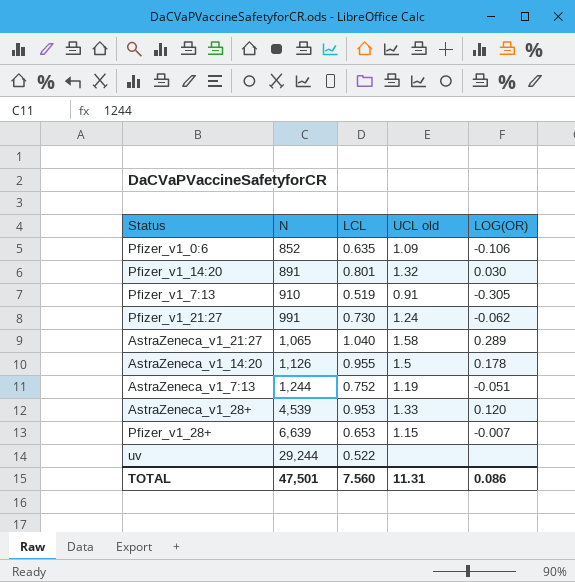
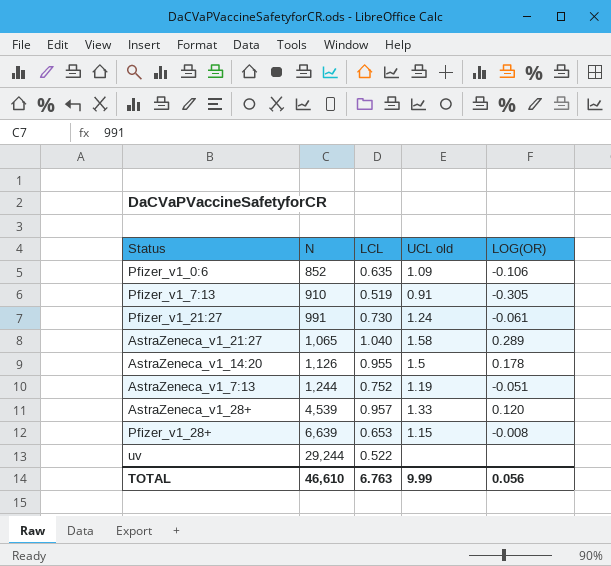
row Pfizer_v1_14:20: 891 | 0.801 | 1.32 | 0.030 -> none
Pfizer_v1_21:27 | LOG(OR): -0.062 -> -0.061
AstraZeneca_v1_28+ | LCL: 0.953 -> 0.957
Pfizer_v1_28+ | LOG(OR): -0.007 -> -0.008
TOTAL | N: 47,501 -> 46,610
TOTAL | LCL: 7.560 -> 6.763
TOTAL | UCL old: 11.31 -> 9.99
TOTAL | LOG(OR): 0.086 -> 0.056

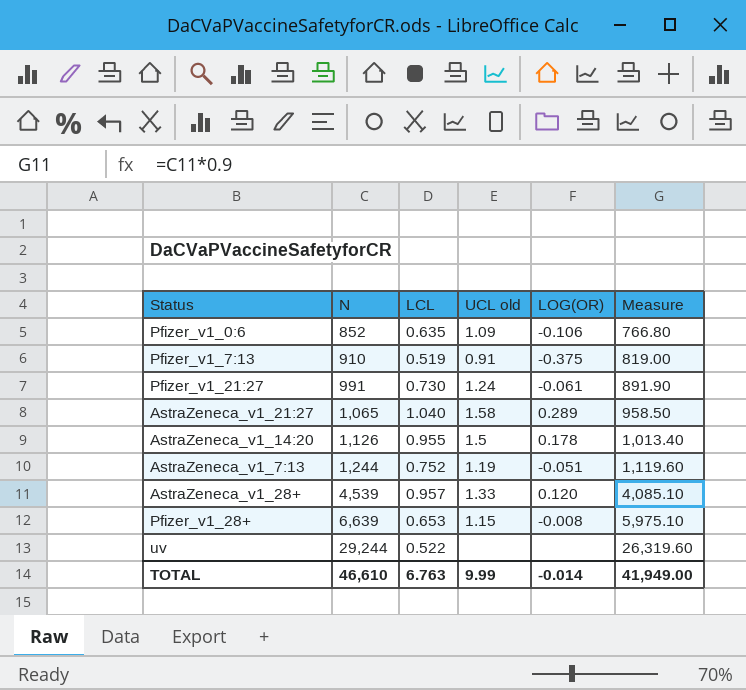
column Measure | formula: none -> [N] * 0.9
Pfizer_v1_7:13 | LOG(OR): -0.305 -> -0.375
TOTAL | LOG(OR): 0.056 -> -0.014

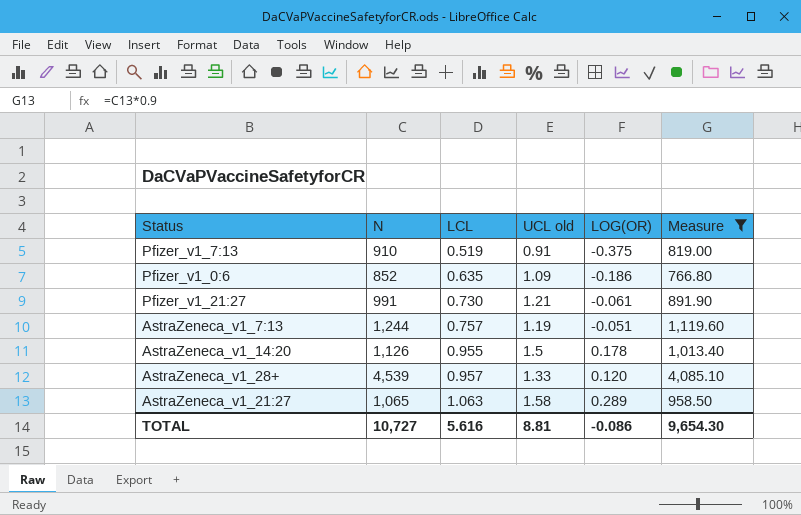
filter: none -> Measure <= 4,085.10
row order: N ascending -> LCL ascending
Pfizer_v1_0:6 | LOG(OR): -0.106 -> -0.186
Pfizer_v1_21:27 | UCL old: 1.24 -> 1.21
AstraZeneca_v1_7:13 | LCL: 0.752 -> 0.757
AstraZeneca_v1_21:27 | LCL: 1.040 -> 1.063
TOTAL | N: 46,610 -> 10,727
TOTAL | LCL: 6.763 -> 5.616
TOTAL | UCL old: 9.99 -> 8.81
TOTAL | LOG(OR): -0.014 -> -0.086
TOTAL | Measure: 41,949.00 -> 9,654.30

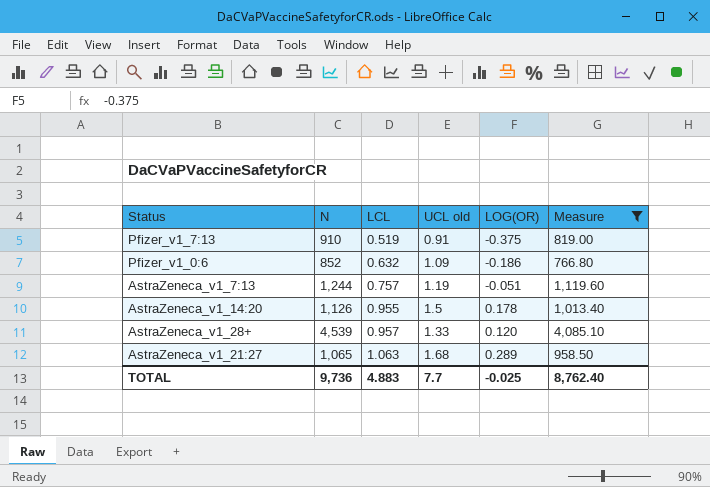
row Pfizer_v1_21:27: 991 | 0.730 | 1.21 | -0.061 | 891.90 -> none
Pfizer_v1_0:6 | LCL: 0.635 -> 0.632
AstraZeneca_v1_21:27 | UCL old: 1.58 -> 1.68
TOTAL | N: 10,727 -> 9,736
TOTAL | LCL: 5.616 -> 4.883
TOTAL | UCL old: 8.81 -> 7.7
TOTAL | LOG(OR): -0.086 -> -0.025
TOTAL | Measure: 9,654.30 -> 8,762.40

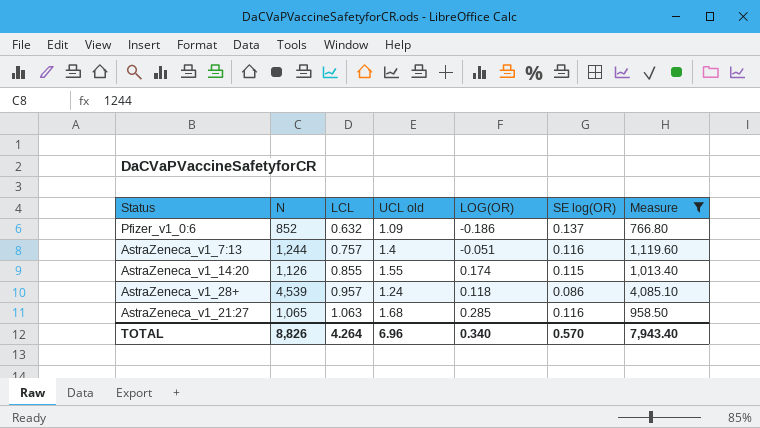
column SE log(OR) | position: none -> 6
row Pfizer_v1_7:13: 910 | 0.519 | 0.91 | -0.375 | 819.00 -> none
AstraZeneca_v1_7:13 | UCL old: 1.19 -> 1.4
AstraZeneca_v1_14:20 | LCL: 0.955 -> 0.855
AstraZeneca_v1_14:20 | UCL old: 1.5 -> 1.55
AstraZeneca_v1_14:20 | LOG(OR): 0.178 -> 0.174
AstraZeneca_v1_28+ | UCL old: 1.33 -> 1.24
AstraZeneca_v1_28+ | LOG(OR): 0.120 -> 0.118
AstraZeneca_v1_21:27 | LOG(OR): 0.289 -> 0.285
TOTAL | N: 9,736 -> 8,826
TOTAL | LCL: 4.883 -> 4.264
TOTAL | UCL old: 7.7 -> 6.96
TOTAL | LOG(OR): -0.025 -> 0.340
TOTAL | Measure: 8,762.40 -> 7,943.40

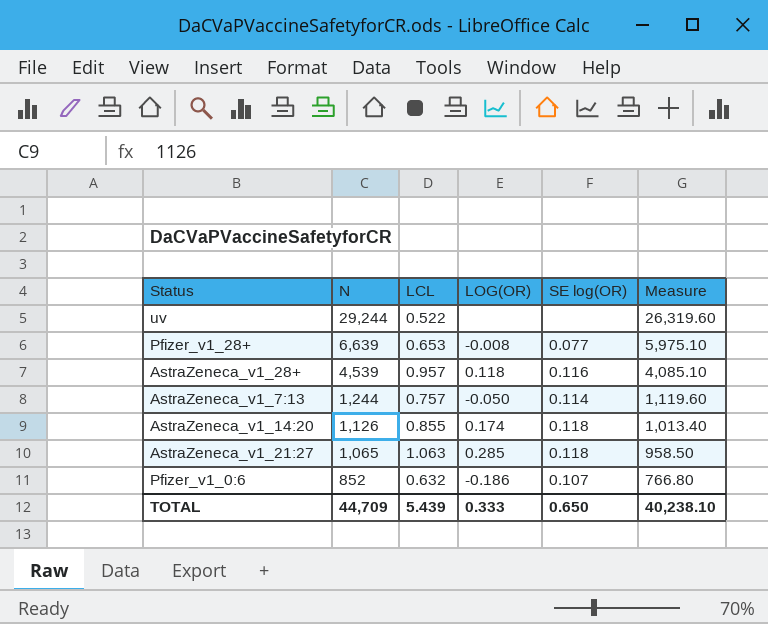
filter: Measure <= 4,085.10 -> none
row order: LCL ascending -> N descending
column UCL old | position: 4 -> none
AstraZeneca_v1_28+ | SE log(OR): 0.086 -> 0.116
AstraZeneca_v1_7:13 | LOG(OR): -0.051 -> -0.050
AstraZeneca_v1_7:13 | SE log(OR): 0.116 -> 0.114
AstraZeneca_v1_14:20 | SE log(OR): 0.115 -> 0.118
AstraZeneca_v1_21:27 | SE log(OR): 0.116 -> 0.118
Pfizer_v1_0:6 | SE log(OR): 0.137 -> 0.107
TOTAL | N: 8,826 -> 44,709
TOTAL | LCL: 4.264 -> 5.439
TOTAL | LOG(OR): 0.340 -> 0.333
TOTAL | SE log(OR): 0.570 -> 0.650
TOTAL | Measure: 7,943.40 -> 40,238.10

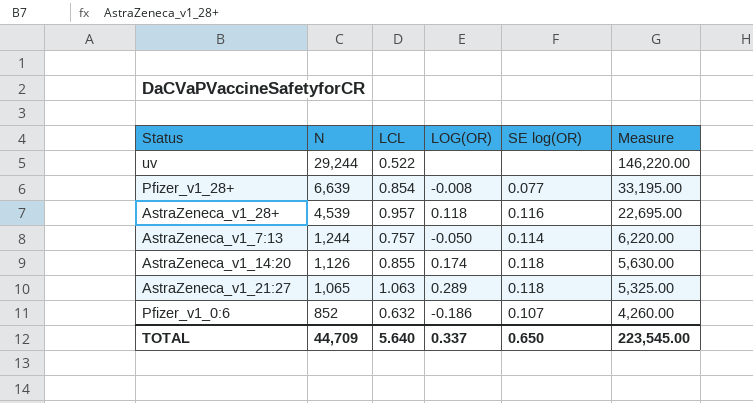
column Measure | formula: [N] * 0.9 -> [N] * 5
Pfizer_v1_28+ | LCL: 0.653 -> 0.854
AstraZeneca_v1_21:27 | LOG(OR): 0.285 -> 0.289
TOTAL | LCL: 5.439 -> 5.640
TOTAL | LOG(OR): 0.333 -> 0.337
TOTAL | Measure: 40,238.10 -> 223,545.00

